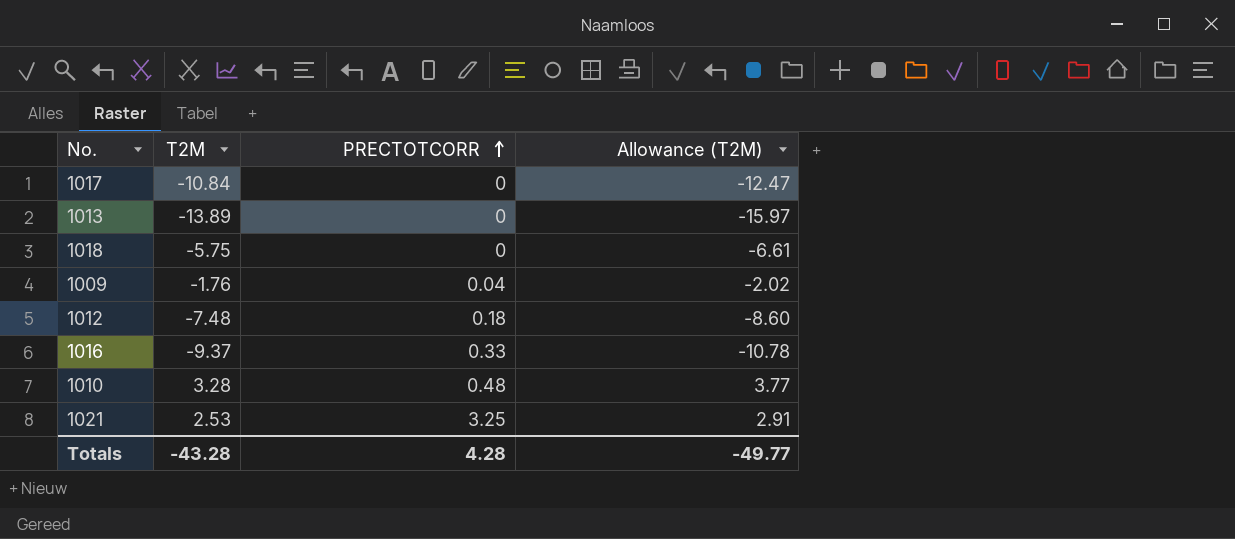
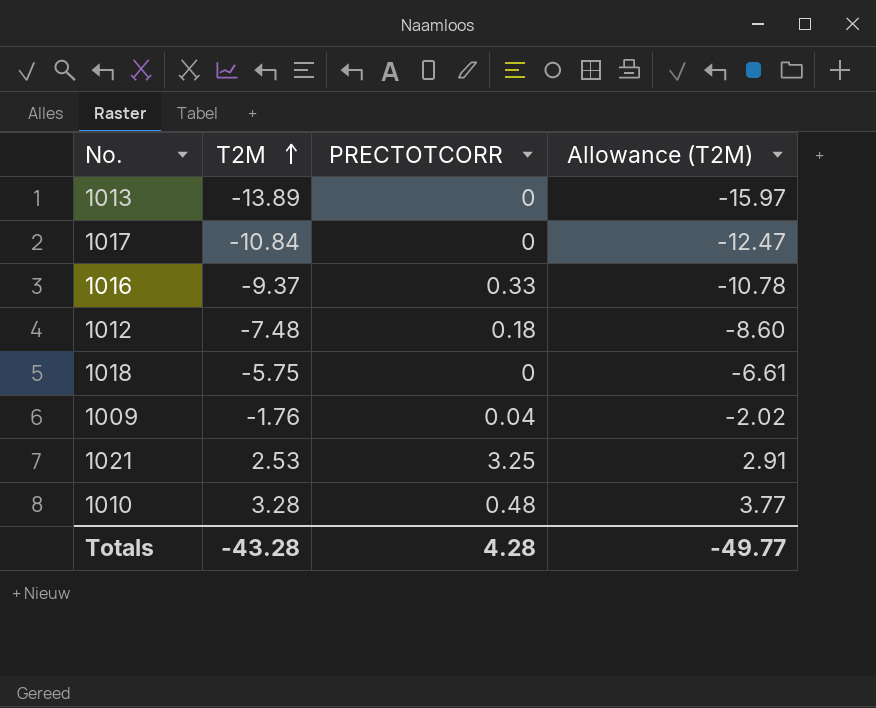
row order: PRECTOTCORR ascending -> T2M ascending

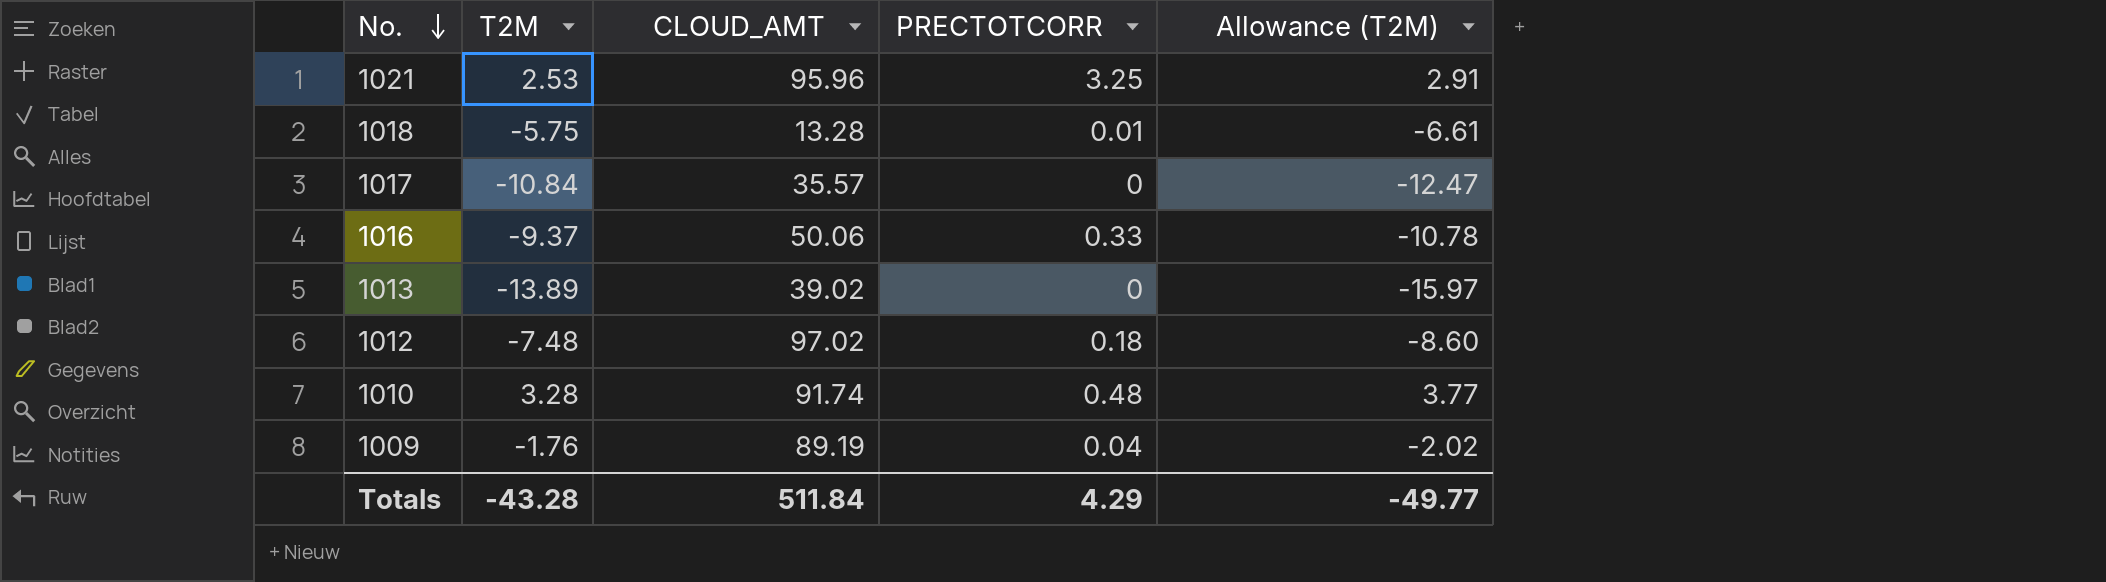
row order: T2M ascending -> No. descending
column CLOUD_AMT | position: none -> 3
1018 | PRECTOTCORR: 0 -> 0.01
Totals | PRECTOTCORR: 4.28 -> 4.29

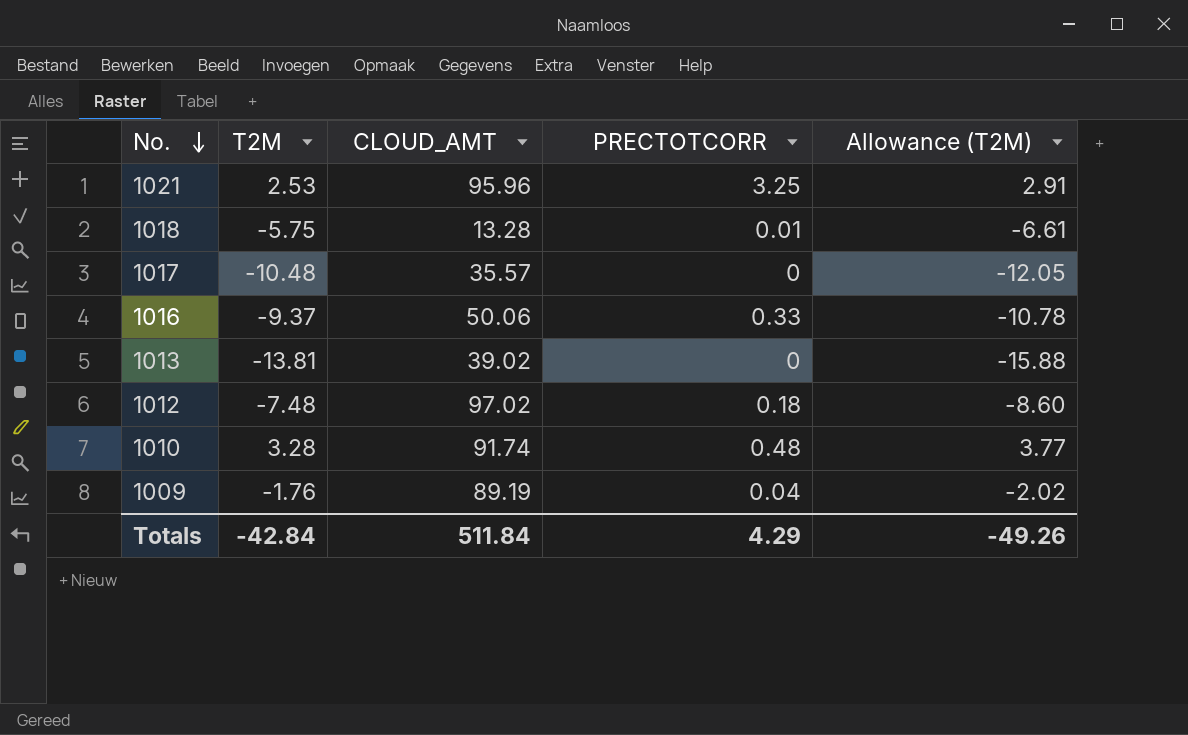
1017 | T2M: -10.84 -> -10.48
1017 | Allowance (T2M): -12.47 -> -12.05
1013 | T2M: -13.89 -> -13.81
1013 | Allowance (T2M): -15.97 -> -15.88
Totals | T2M: -43.28 -> -42.84
Totals | Allowance (T2M): -49.77 -> -49.26

